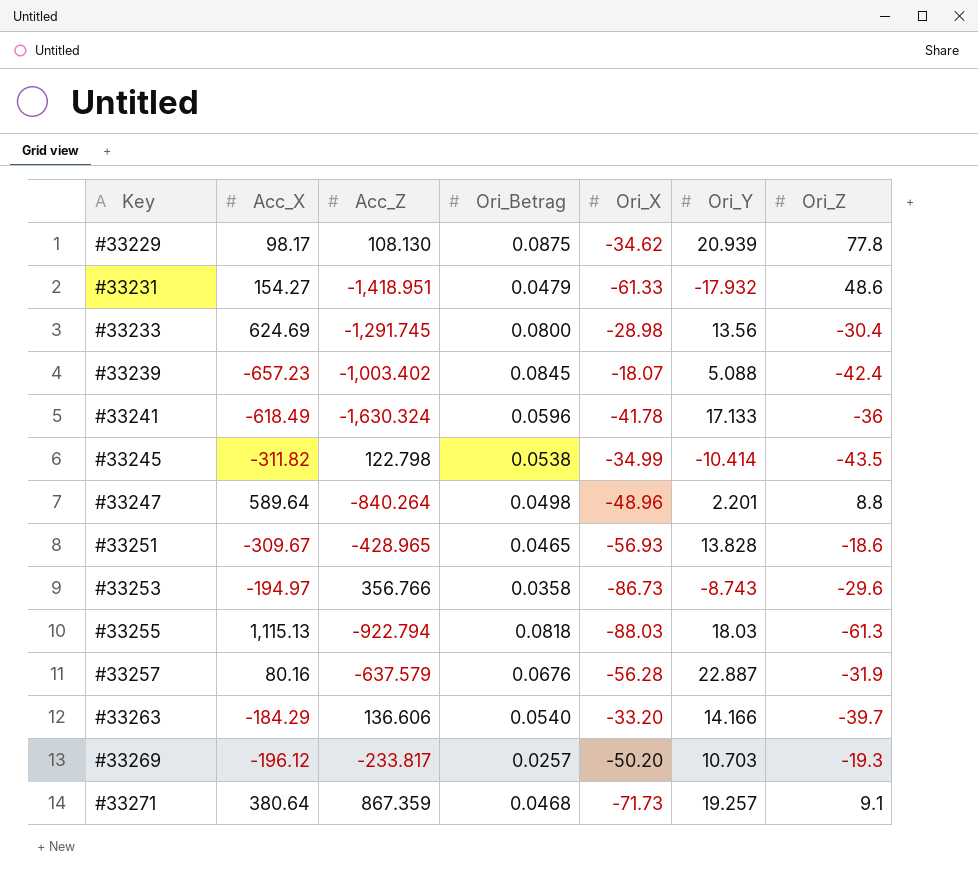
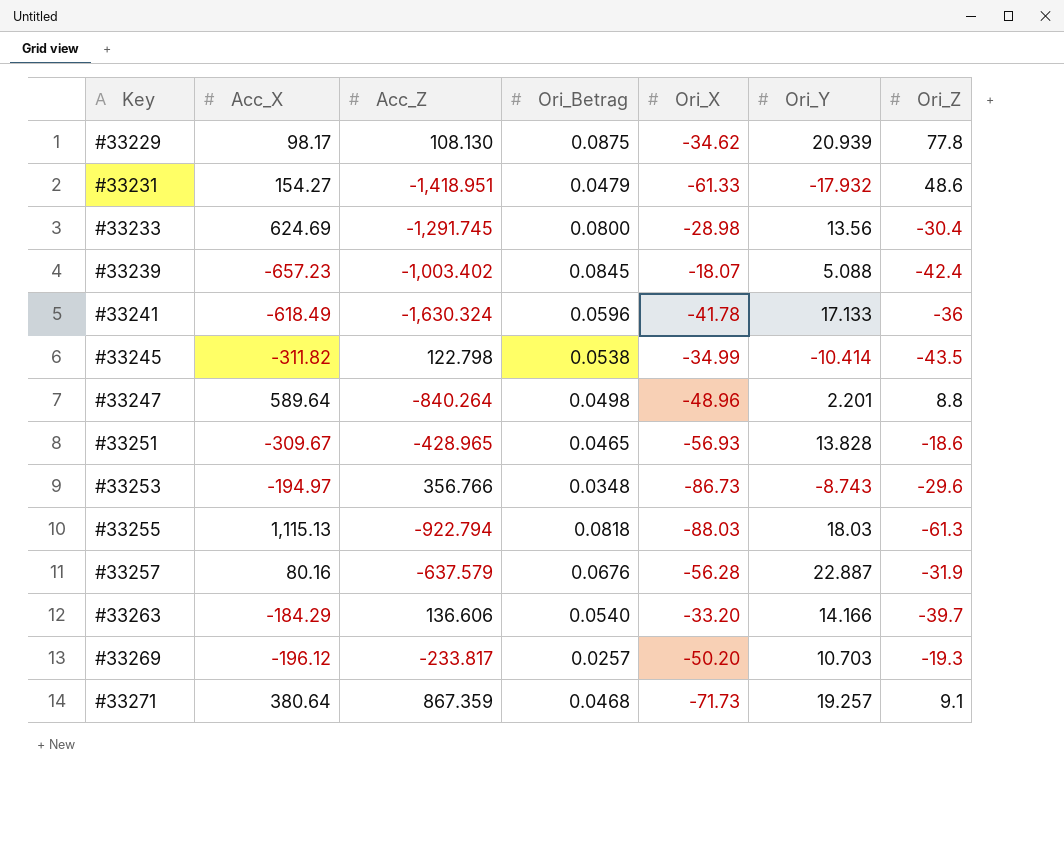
#33253 | Ori_Betrag: 0.0358 -> 0.0348

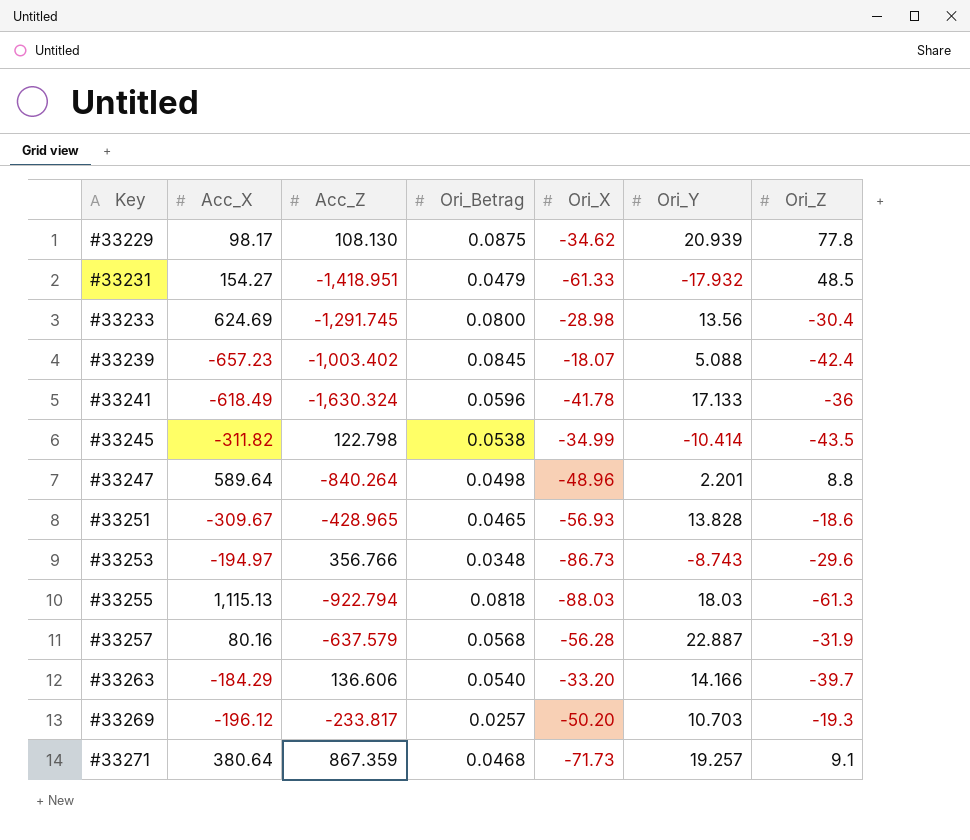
#33231 | Ori_Z: 48.6 -> 48.5
#33257 | Ori_Betrag: 0.0676 -> 0.0568

